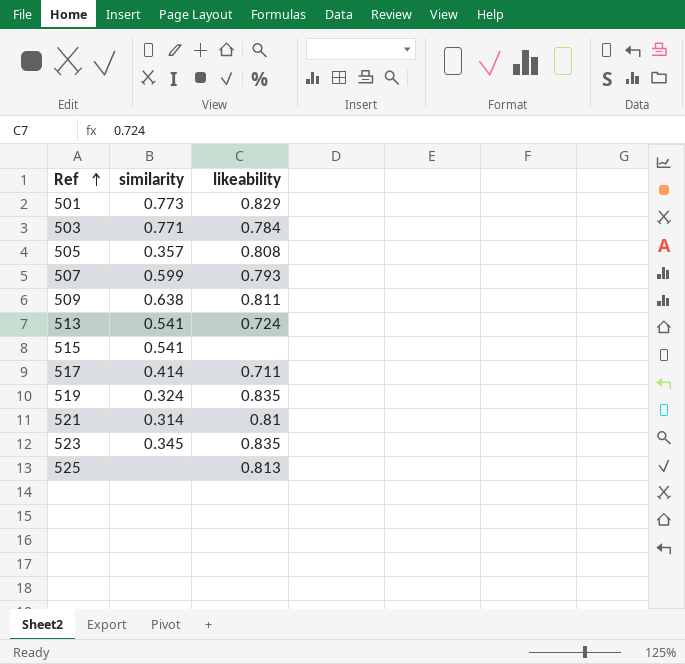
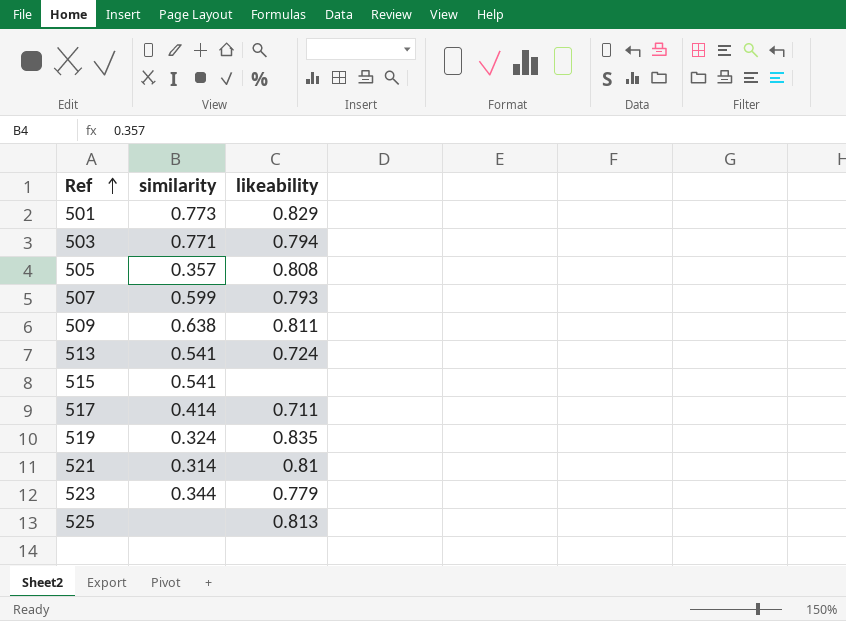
503 | likeability: 0.784 -> 0.794
523 | similarity: 0.345 -> 0.344
523 | likeability: 0.835 -> 0.779

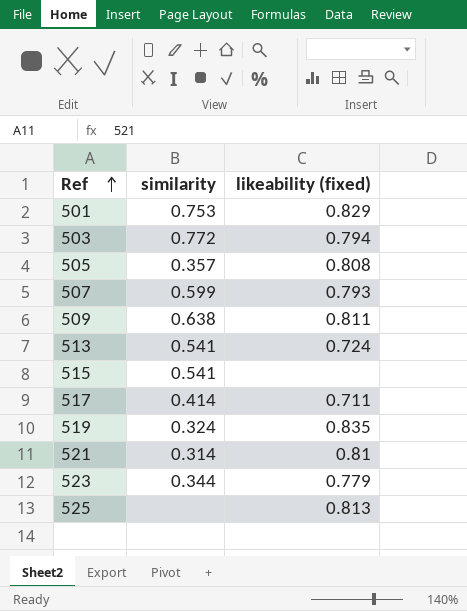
column name: likeability -> likeability (fixed)
501 | similarity: 0.773 -> 0.753
503 | similarity: 0.771 -> 0.772

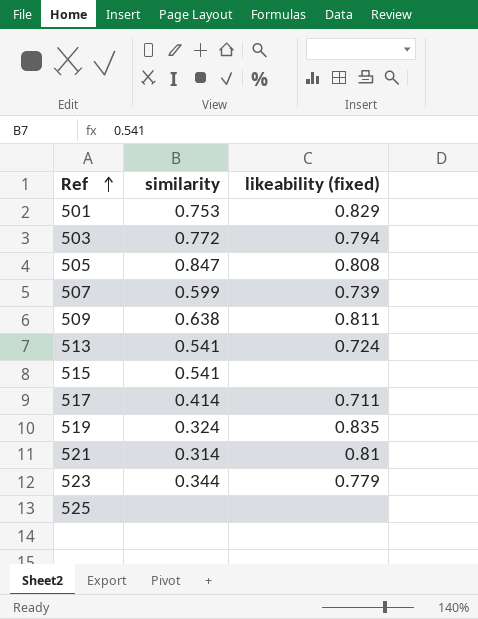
505 | similarity: 0.357 -> 0.847
507 | likeability (fixed): 0.793 -> 0.739
525 | likeability (fixed): 0.813 -> none

